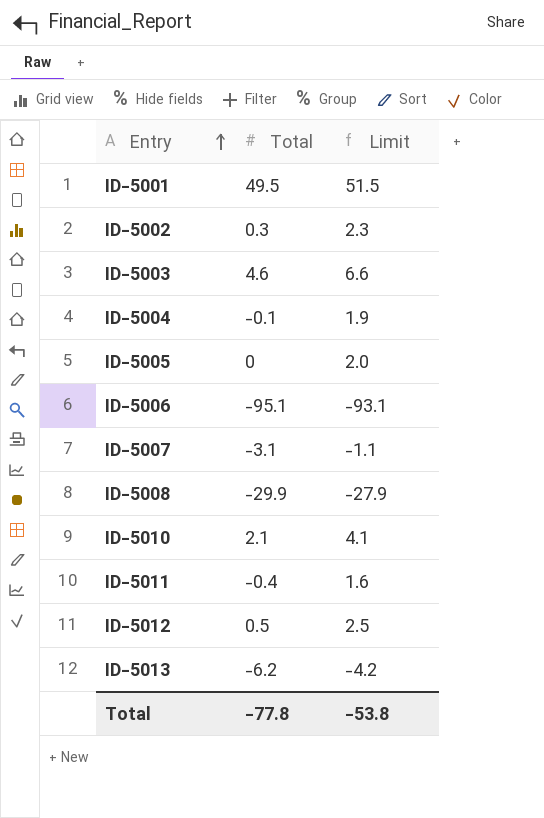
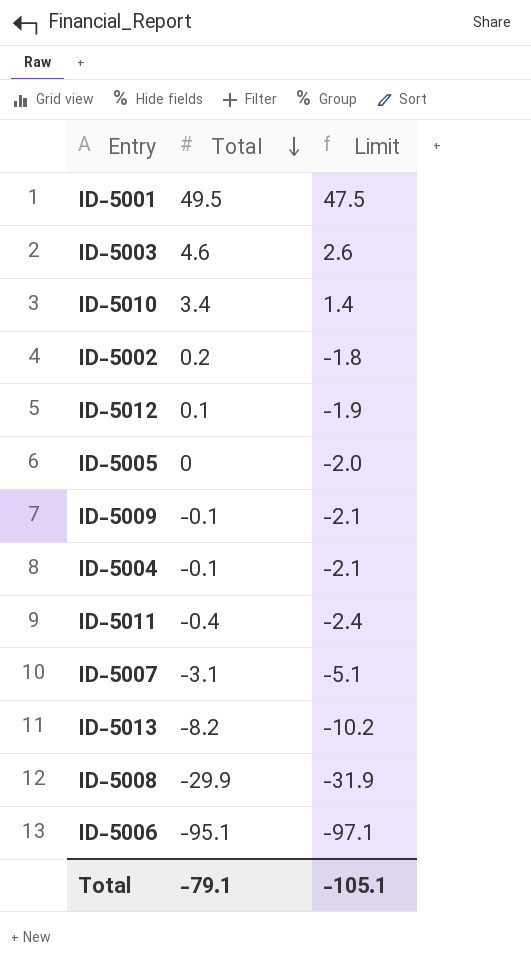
row order: Entry ascending -> Total descending
column Limit | formula: [Total] + 2 -> [Total] - 2
ID-5010 | Total: 2.1 -> 3.4
ID-5002 | Total: 0.3 -> 0.2
ID-5012 | Total: 0.5 -> 0.1
row ID-5009: none -> -0.1 | -2.1
ID-5013 | Total: -6.2 -> -8.2
Total | Total: -77.8 -> -79.1
Total | Limit: -53.8 -> -105.1

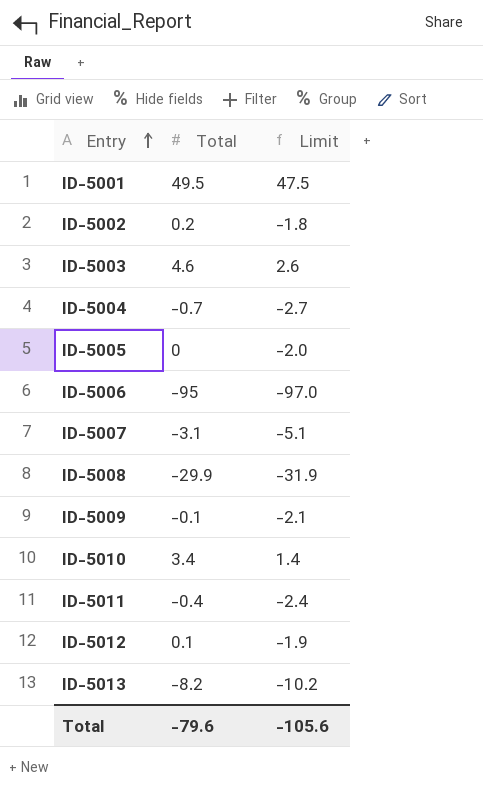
row order: Total descending -> Entry ascending
ID-5004 | Total: -0.1 -> -0.7
ID-5004 | Limit: -2.1 -> -2.7
ID-5006 | Total: -95.1 -> -95
ID-5006 | Limit: -97.1 -> -97.0
Total | Total: -79.1 -> -79.6
Total | Limit: -105.1 -> -105.6

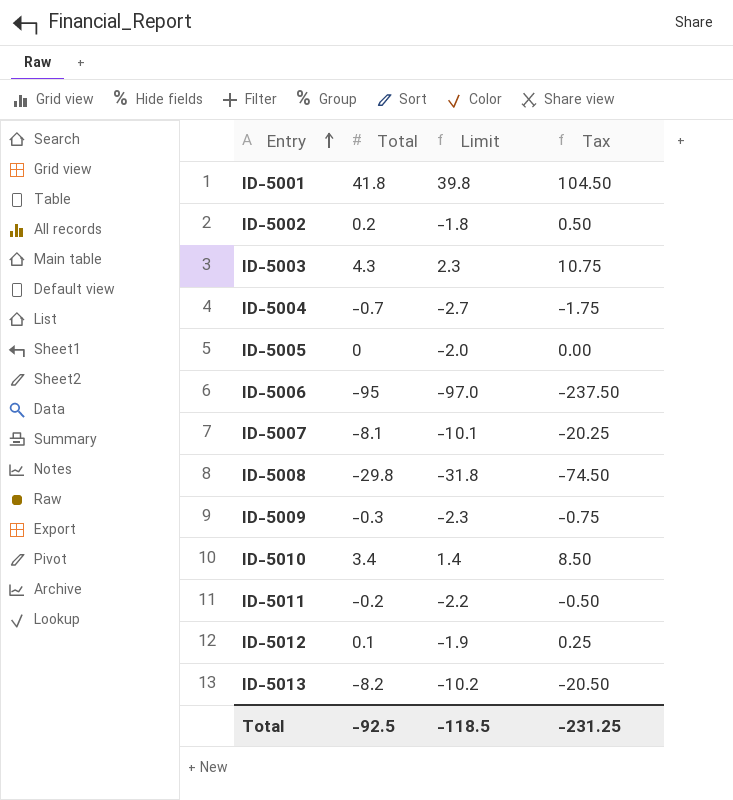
column Tax | formula: none -> [Total] * 2.5
ID-5001 | Total: 49.5 -> 41.8
ID-5001 | Limit: 47.5 -> 39.8
ID-5003 | Total: 4.6 -> 4.3
ID-5003 | Limit: 2.6 -> 2.3
ID-5007 | Total: -3.1 -> -8.1
ID-5007 | Limit: -5.1 -> -10.1
ID-5008 | Total: -29.9 -> -29.8
ID-5008 | Limit: -31.9 -> -31.8
ID-5009 | Total: -0.1 -> -0.3
ID-5009 | Limit: -2.1 -> -2.3
ID-5011 | Total: -0.4 -> -0.2
ID-5011 | Limit: -2.4 -> -2.2
Total | Total: -79.6 -> -92.5
Total | Limit: -105.6 -> -118.5

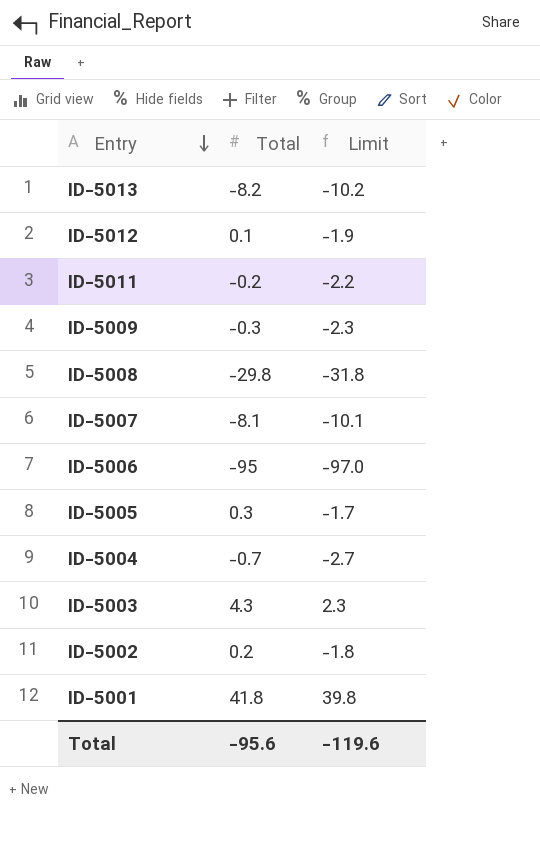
row order: Entry ascending -> Entry descending
column Tax | formula: [Total] * 2.5 -> none
row ID-5010: 3.4 | 1.4 | 8.50 -> none
ID-5005 | Total: 0 -> 0.3
ID-5005 | Limit: -2.0 -> -1.7
Total | Total: -92.5 -> -95.6
Total | Limit: -118.5 -> -119.6

